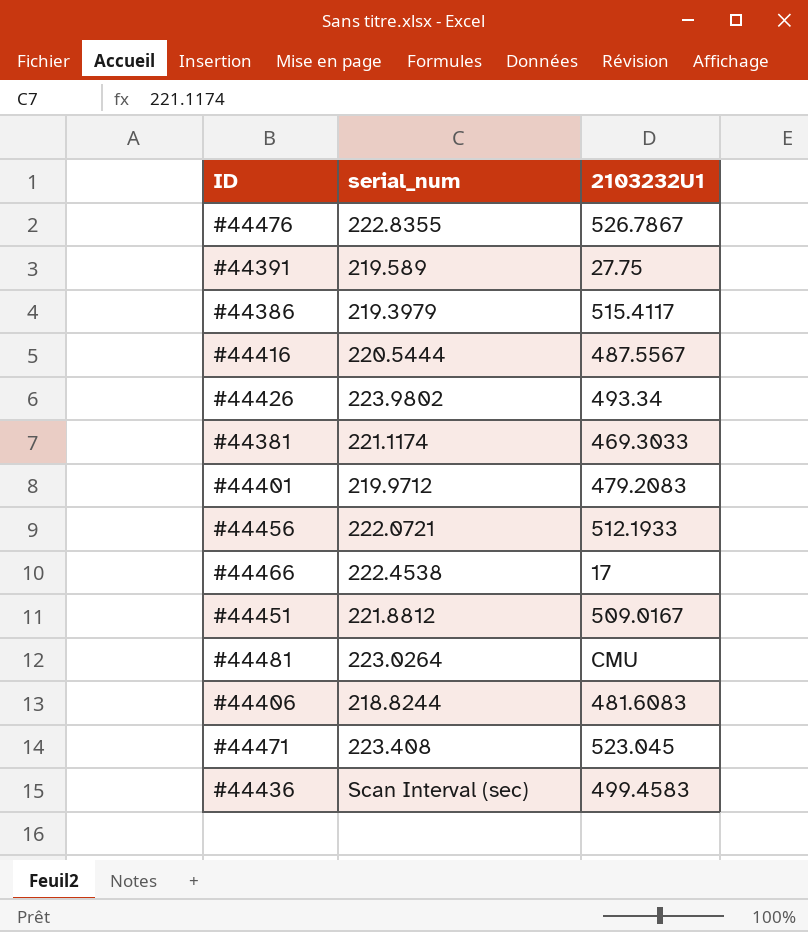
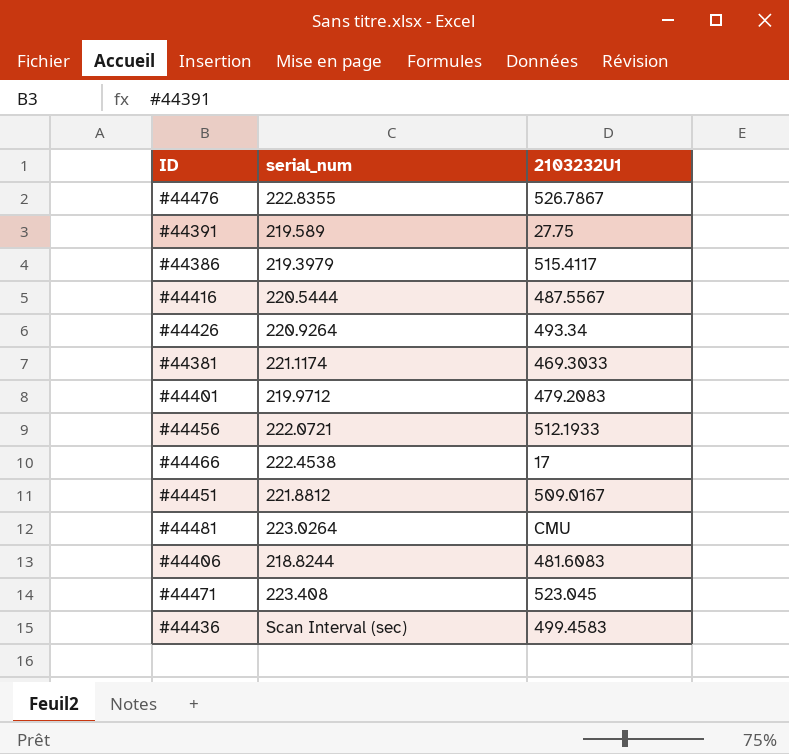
#44426 | serial_num: 223.9802 -> 220.9264

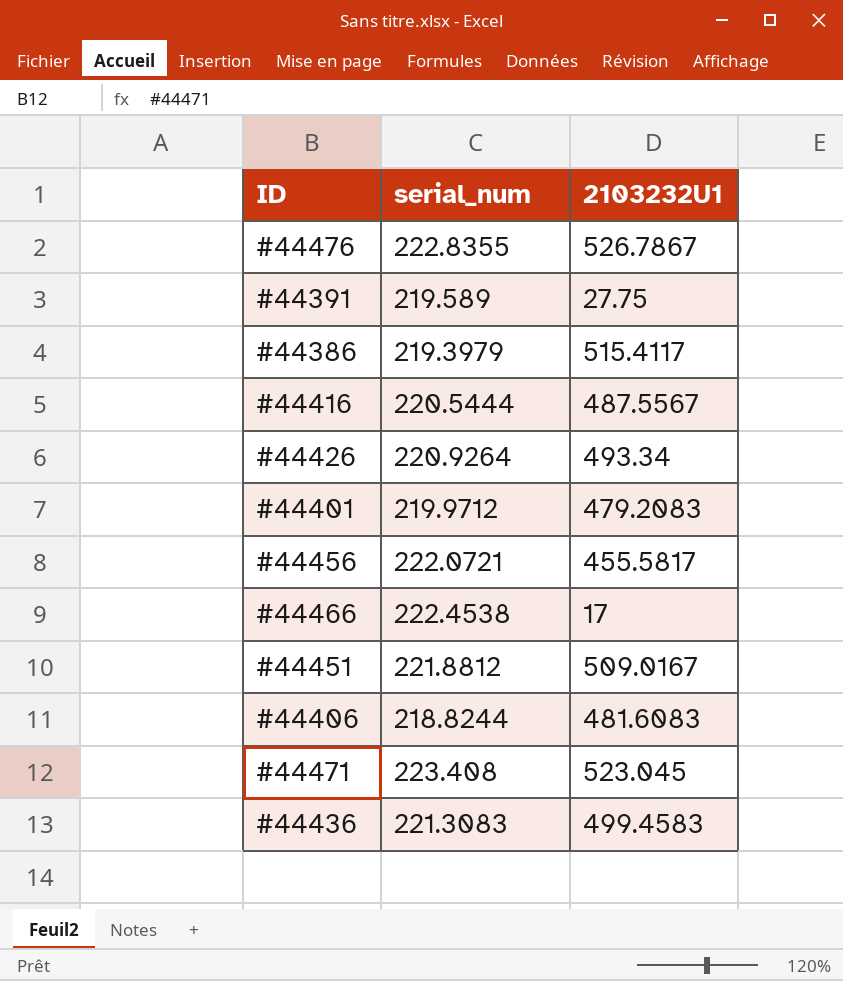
row #44381: 221.1174 | 469.3033 -> none
row #44481: 223.0264 | CMU -> none
#44456 | 2103232U1: 512.1933 -> 455.5817
#44436 | serial_num: Scan Interval (sec) -> 221.3083

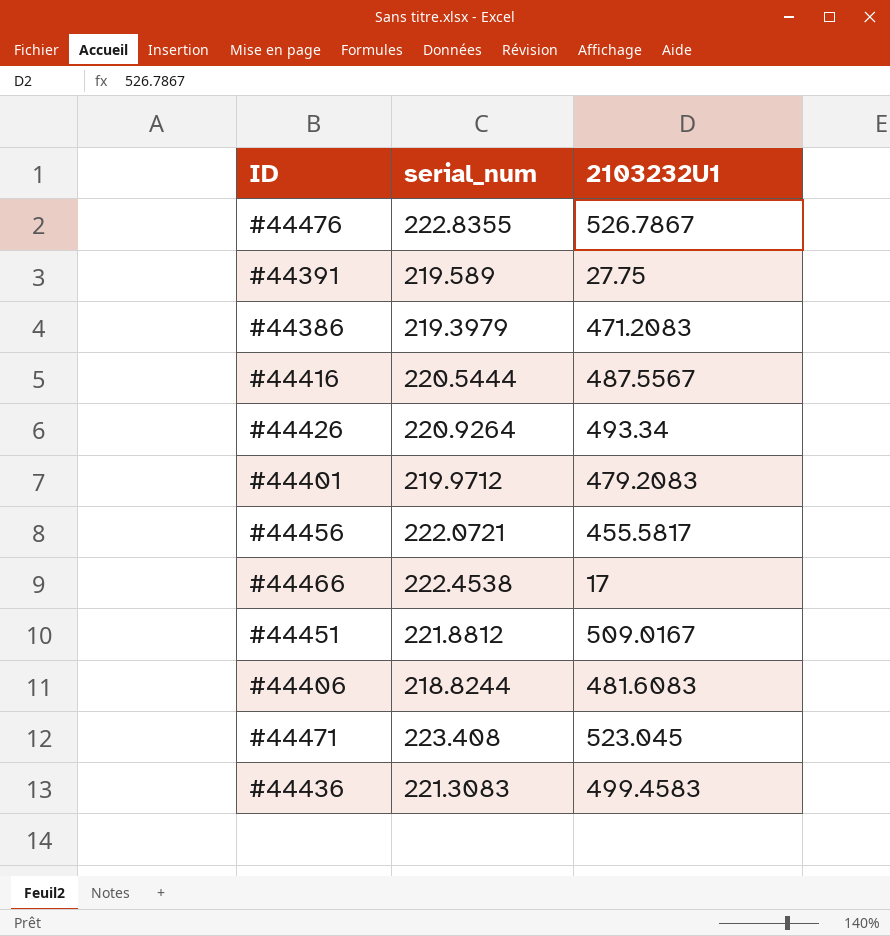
#44386 | 2103232U1: 515.4117 -> 471.2083

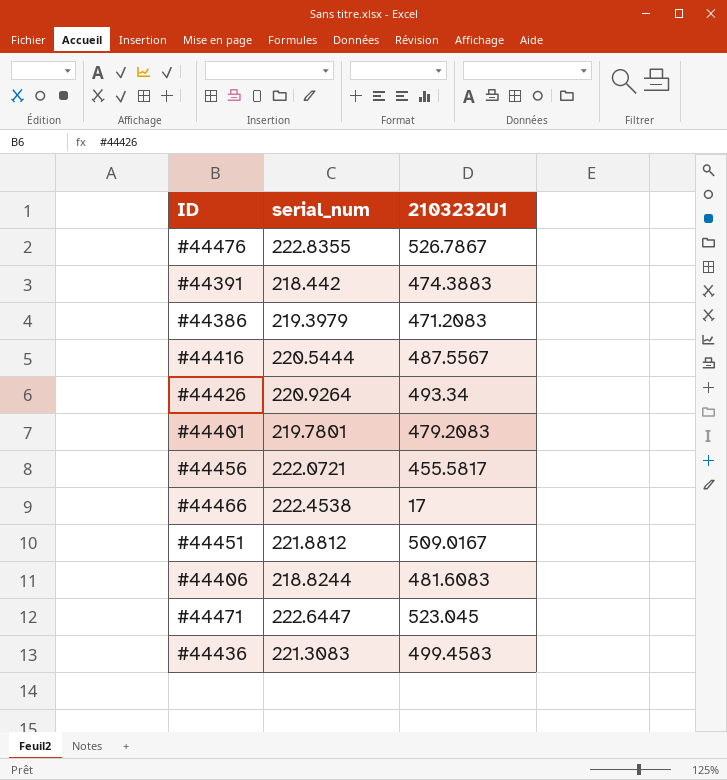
#44391 | serial_num: 219.589 -> 218.442
#44391 | 2103232U1: 27.75 -> 474.3883
#44401 | serial_num: 219.9712 -> 219.7801
#44471 | serial_num: 223.408 -> 222.6447

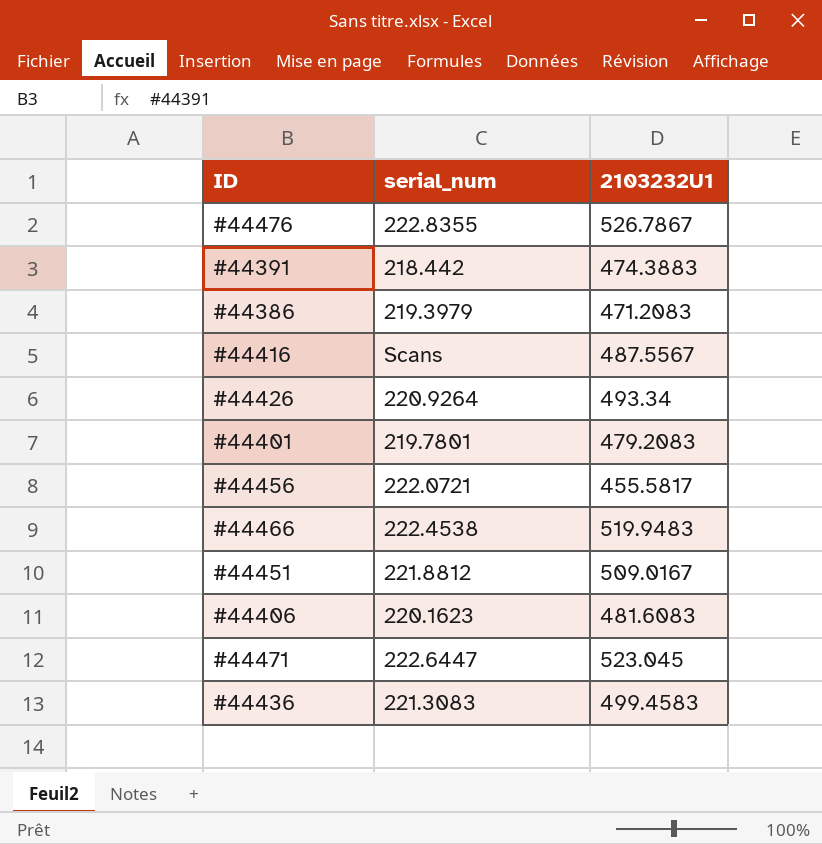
#44416 | serial_num: 220.5444 -> Scans
#44466 | 2103232U1: 17 -> 519.9483
#44406 | serial_num: 218.8244 -> 220.1623

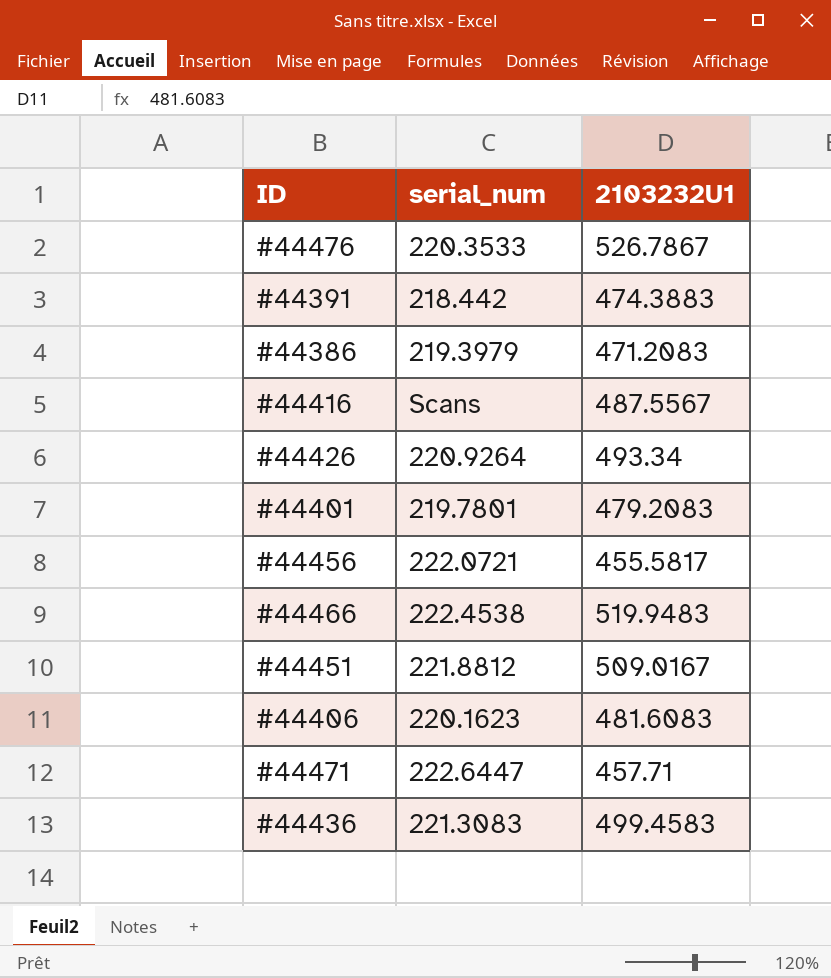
#44476 | serial_num: 222.8355 -> 220.3533
#44471 | 2103232U1: 523.045 -> 457.71

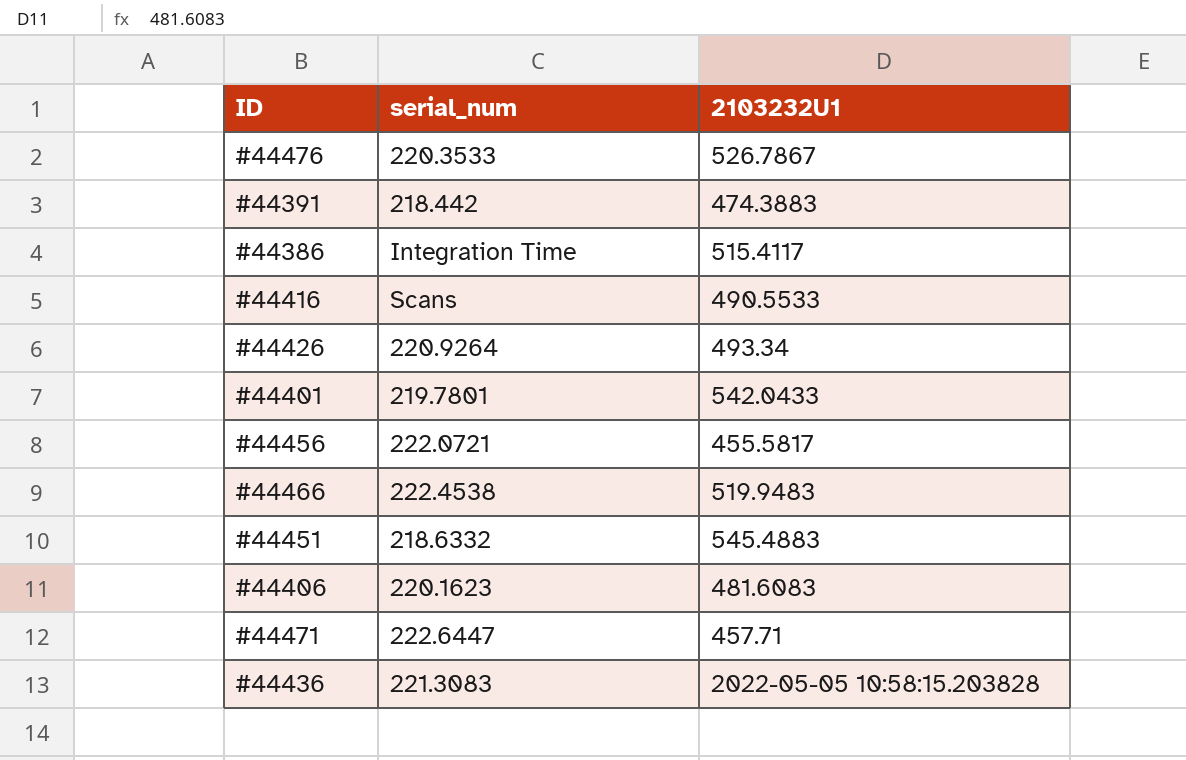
#44386 | serial_num: 219.3979 -> Integration Time
#44386 | 2103232U1: 471.2083 -> 515.4117
#44416 | 2103232U1: 487.5567 -> 490.5533
#44401 | 2103232U1: 479.2083 -> 542.0433
#44451 | serial_num: 221.8812 -> 218.6332
#44451 | 2103232U1: 509.0167 -> 545.4883
#44436 | 2103232U1: 499.4583 -> 2022-05-05 10:58:15.203828

